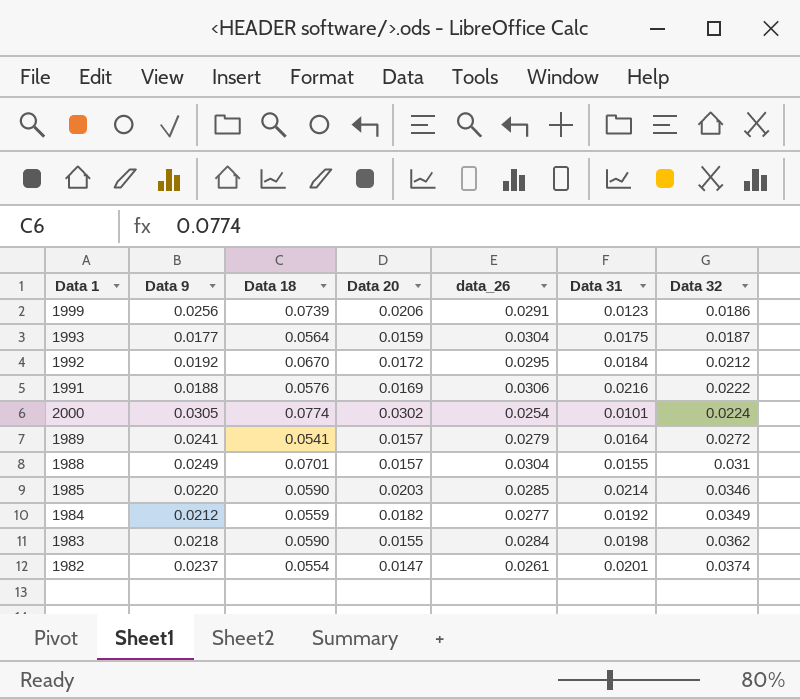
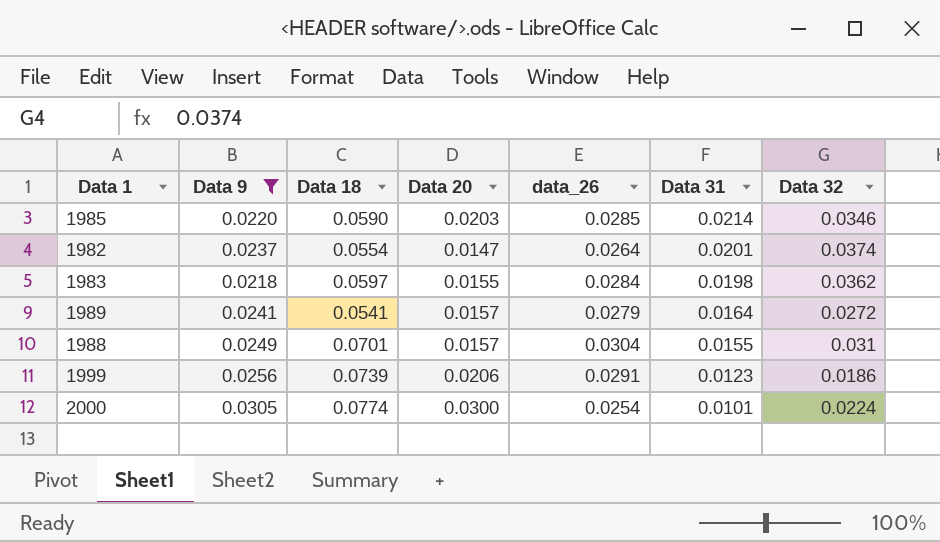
filter: none -> Data 9 >= 0.0218
row order: Data 32 ascending -> Data 31 descending
1982 | data_26: 0.0261 -> 0.0264
1983 | Data 18: 0.0590 -> 0.0597
2000 | Data 20: 0.0302 -> 0.0300

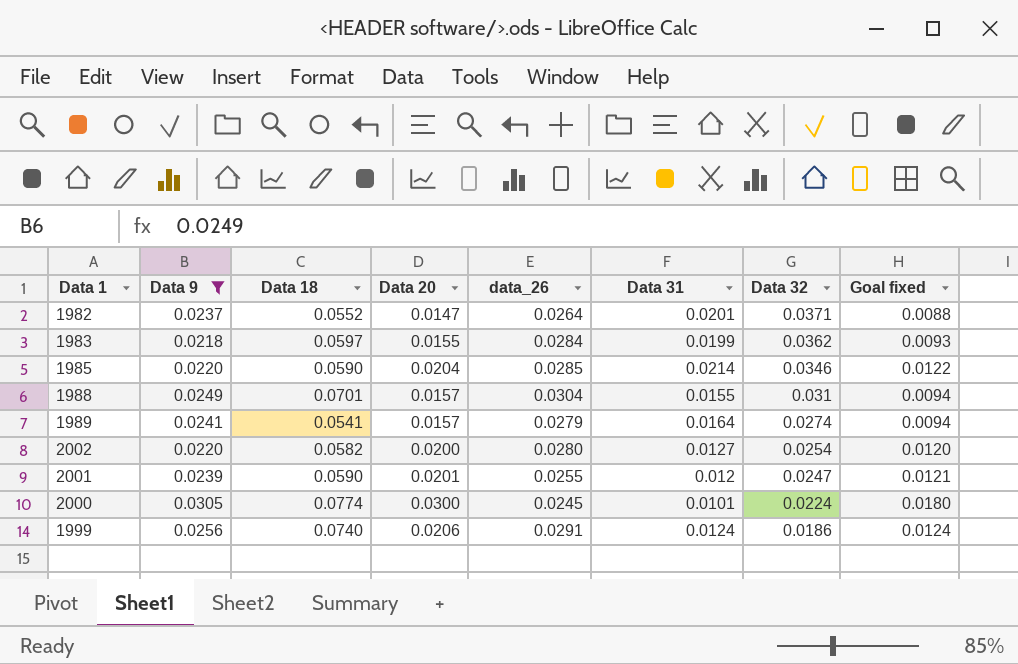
row order: Data 31 descending -> Data 32 descending
column Goal fixed | formula: none -> [Data 20] * 0.6
1982 | Data 18: 0.0554 -> 0.0552
1982 | Data 32: 0.0374 -> 0.0371
1983 | Data 31: 0.0198 -> 0.0199
1985 | Data 20: 0.0203 -> 0.0204
1989 | Data 32: 0.0272 -> 0.0274
row 2002: none -> 0.0220 | 0.0582 | 0.0200 | 0.0280 | 0.0127 | 0.0254 | 0.0120
row 2001: none -> 0.0239 | 0.0590 | 0.0201 | 0.0255 | 0.012 | 0.0247 | 0.0121
2000 | data_26: 0.0254 -> 0.0245
1999 | Data 18: 0.0739 -> 0.0740
1999 | Data 31: 0.0123 -> 0.0124

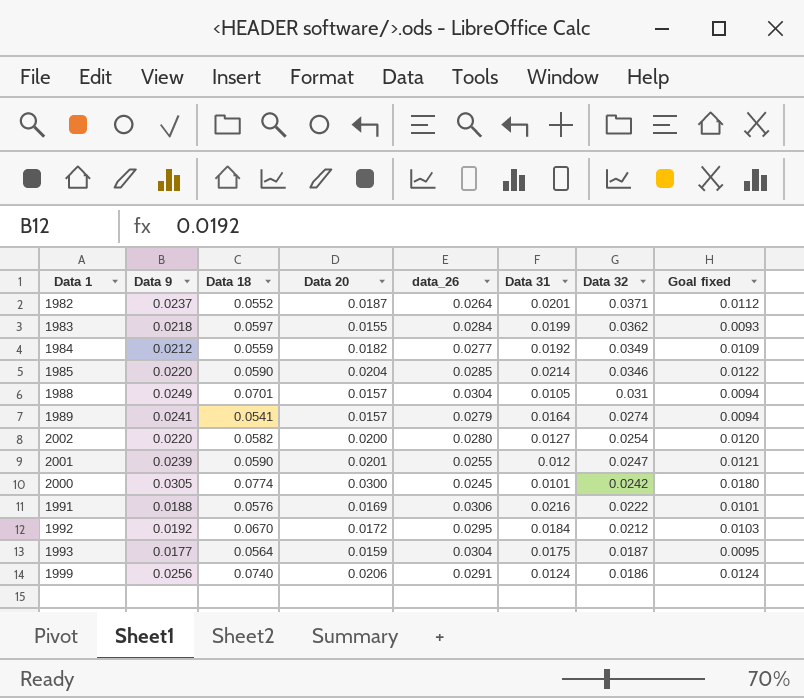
filter: Data 9 >= 0.0218 -> none
1982 | Data 20: 0.0147 -> 0.0187
1982 | Goal fixed: 0.0088 -> 0.0112
1988 | Data 31: 0.0155 -> 0.0105
2000 | Data 32: 0.0224 -> 0.0242

